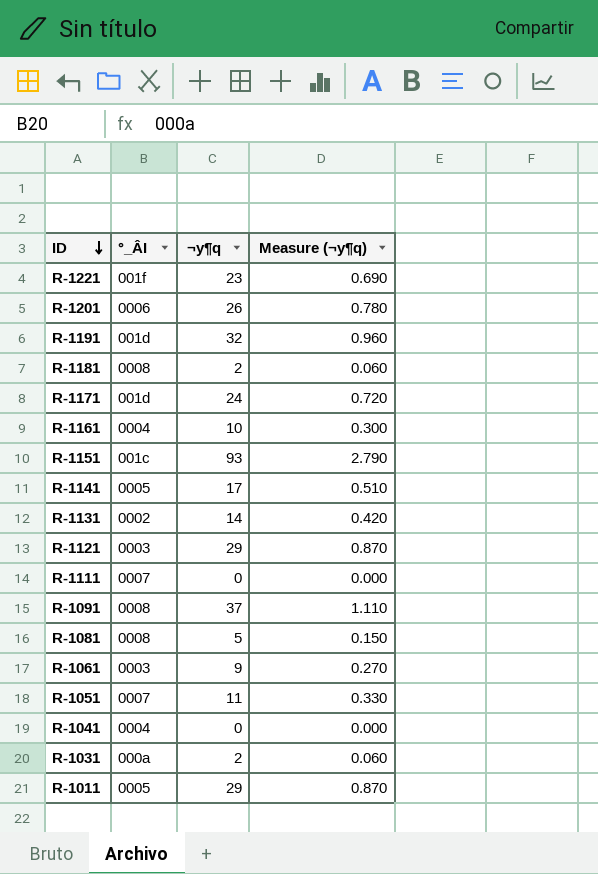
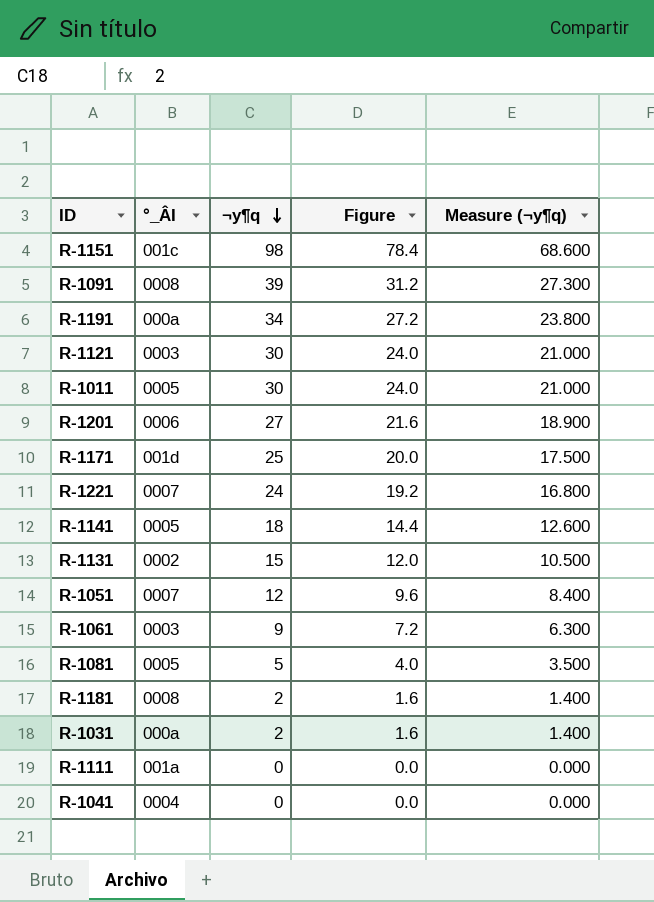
row order: ID descending -> ¬y¶q descending
column Figure | formula: none -> [¬y¶q] * 0.8
column Measure (¬y¶q) | formula: [¬y¶q] * 0.03 -> [¬y¶q] * 0.7
row R-1161: 0004 | 10 | 0.300 -> none
R-1151 | ¬y¶q: 93 -> 98
R-1091 | ¬y¶q: 37 -> 39
R-1191 | °_ÂI: 001d -> 000a
R-1191 | ¬y¶q: 32 -> 34
R-1121 | ¬y¶q: 29 -> 30
R-1011 | ¬y¶q: 29 -> 30
R-1201 | ¬y¶q: 26 -> 27
R-1171 | ¬y¶q: 24 -> 25
R-1221 | °_ÂI: 001f -> 0007
R-1221 | ¬y¶q: 23 -> 24
R-1141 | ¬y¶q: 17 -> 18
R-1131 | ¬y¶q: 14 -> 15
R-1051 | ¬y¶q: 11 -> 12
R-1081 | °_ÂI: 0008 -> 0005
R-1111 | °_ÂI: 0007 -> 001a

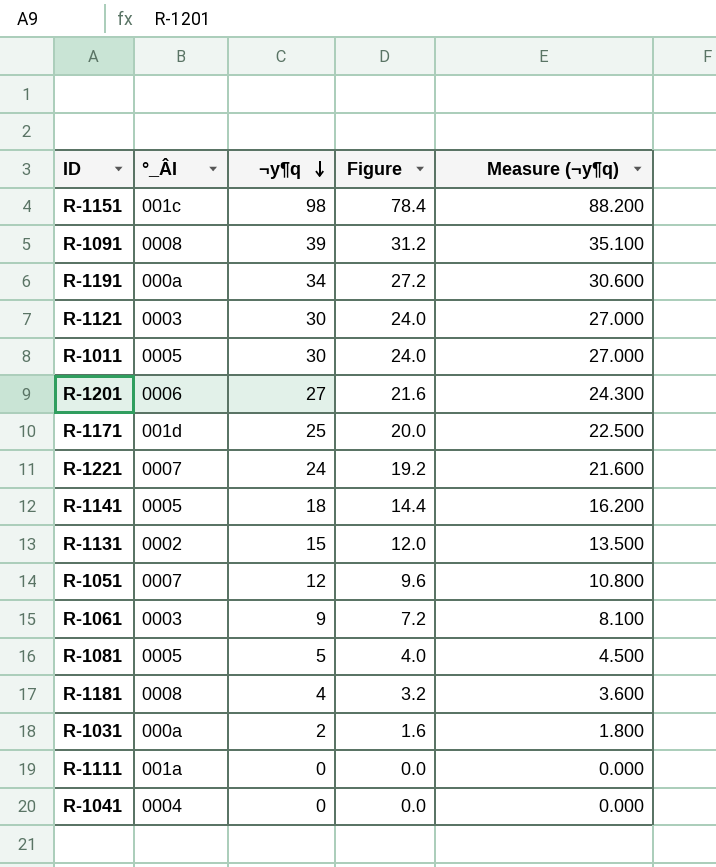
column Measure (¬y¶q) | formula: [¬y¶q] * 0.7 -> [¬y¶q] * 0.9
R-1181 | ¬y¶q: 2 -> 4
R-1181 | Figure: 1.6 -> 3.2

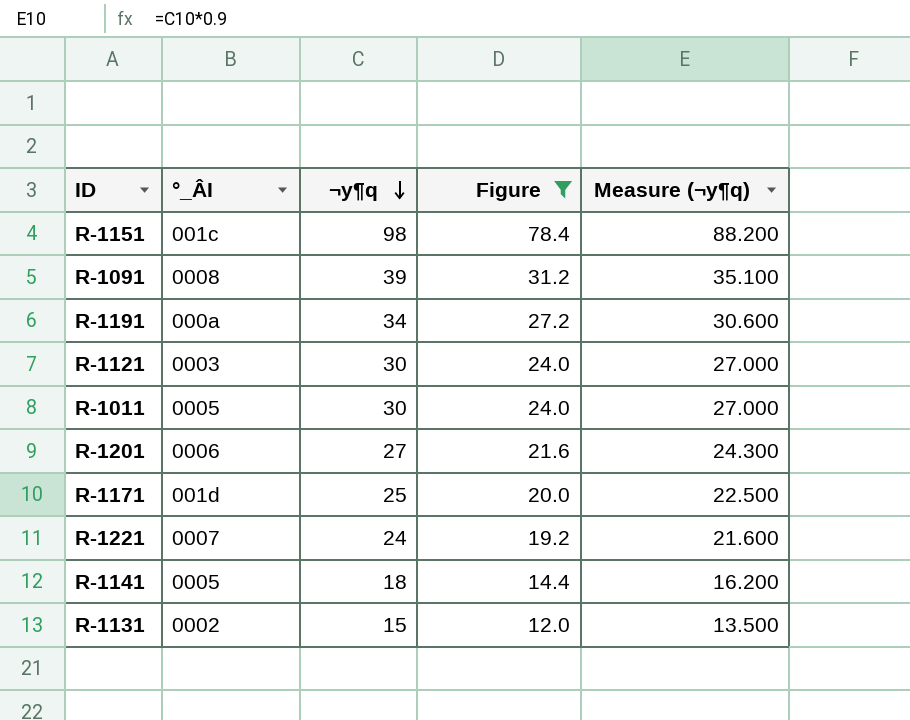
filter: none -> Figure >= 12.0

